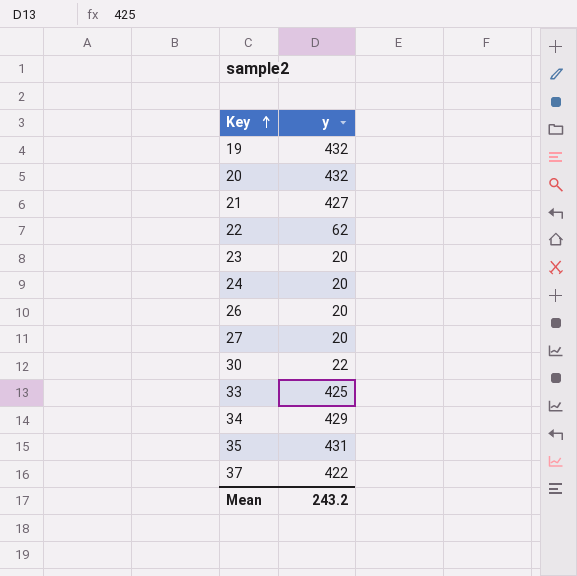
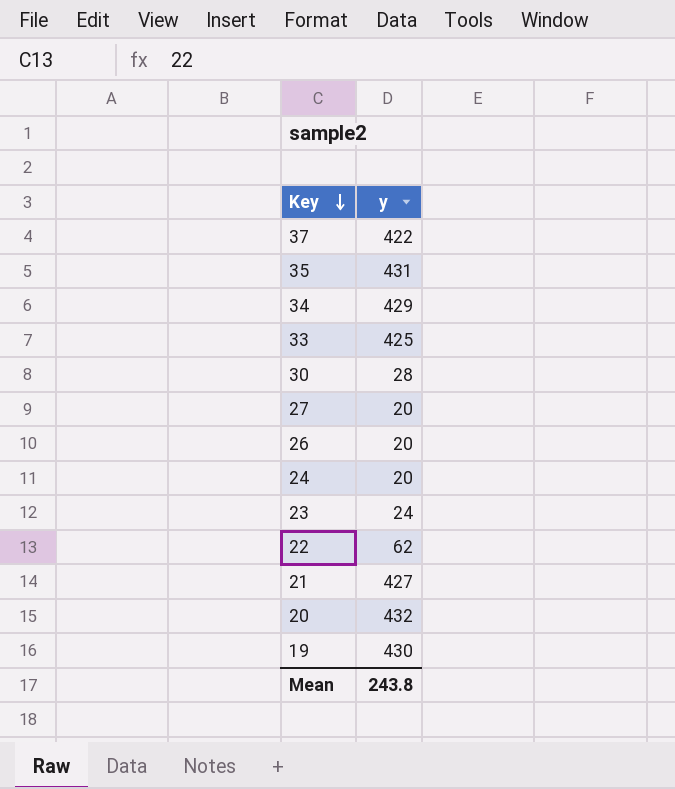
row order: Key ascending -> Key descending
30 | y: 22 -> 28
23 | y: 20 -> 24
19 | y: 432 -> 430
Mean | y: 243.2 -> 243.8

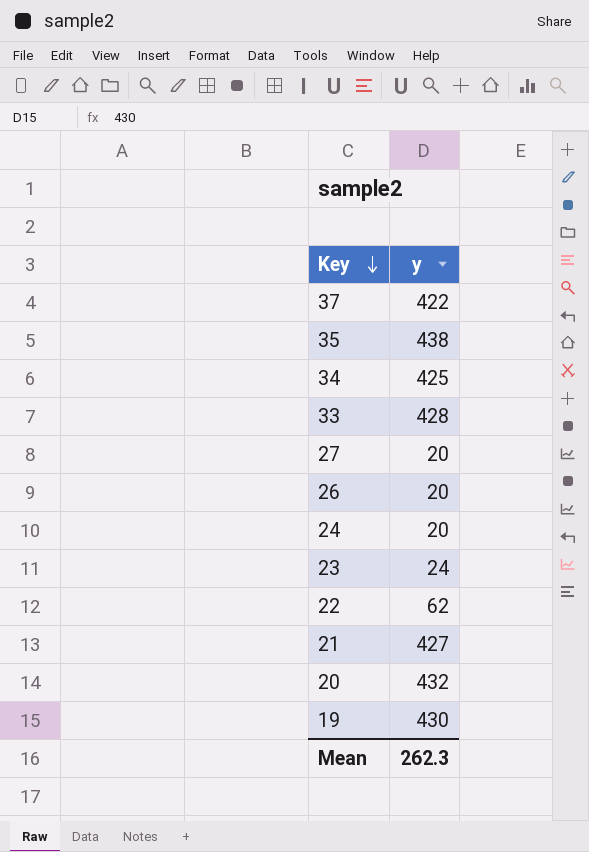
row 30: 28 -> none
35 | y: 431 -> 438
34 | y: 429 -> 425
33 | y: 425 -> 428
Mean | y: 243.8 -> 262.3

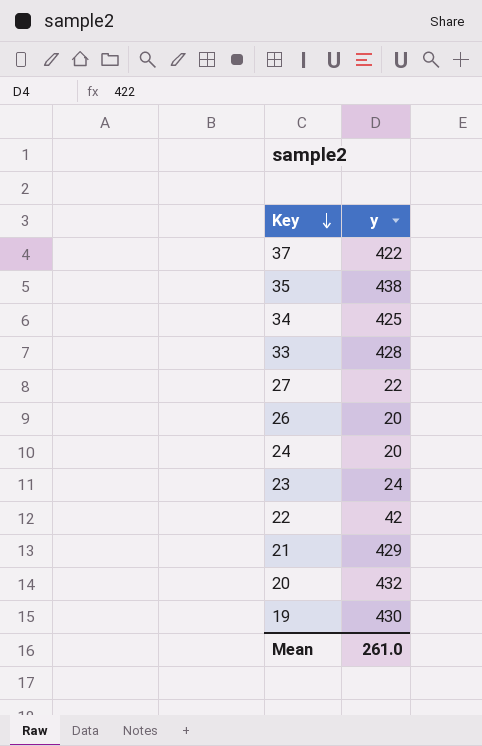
27 | y: 20 -> 22
22 | y: 62 -> 42
21 | y: 427 -> 429
Mean | y: 262.3 -> 261.0

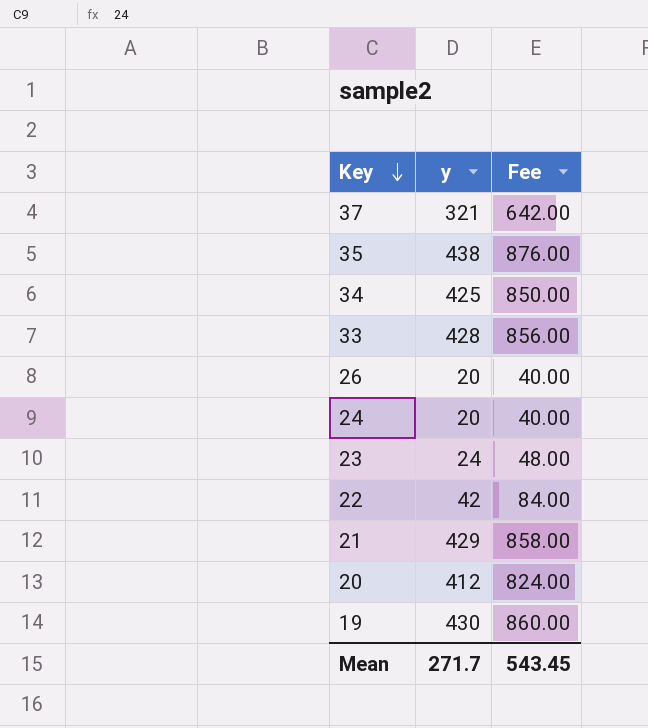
column Fee | formula: none -> [y] * 2
row 27: 22 -> none
37 | y: 422 -> 321
20 | y: 432 -> 412
Mean | y: 261.0 -> 271.7

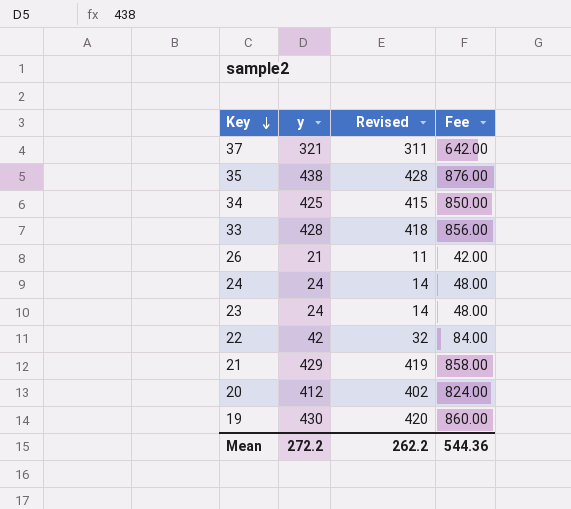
column Revised | formula: none -> [y] - 10
26 | y: 20 -> 21
26 | Fee: 40.00 -> 42.00
24 | y: 20 -> 24
24 | Fee: 40.00 -> 48.00
Mean | y: 271.7 -> 272.2
Mean | Fee: 543.45 -> 544.36

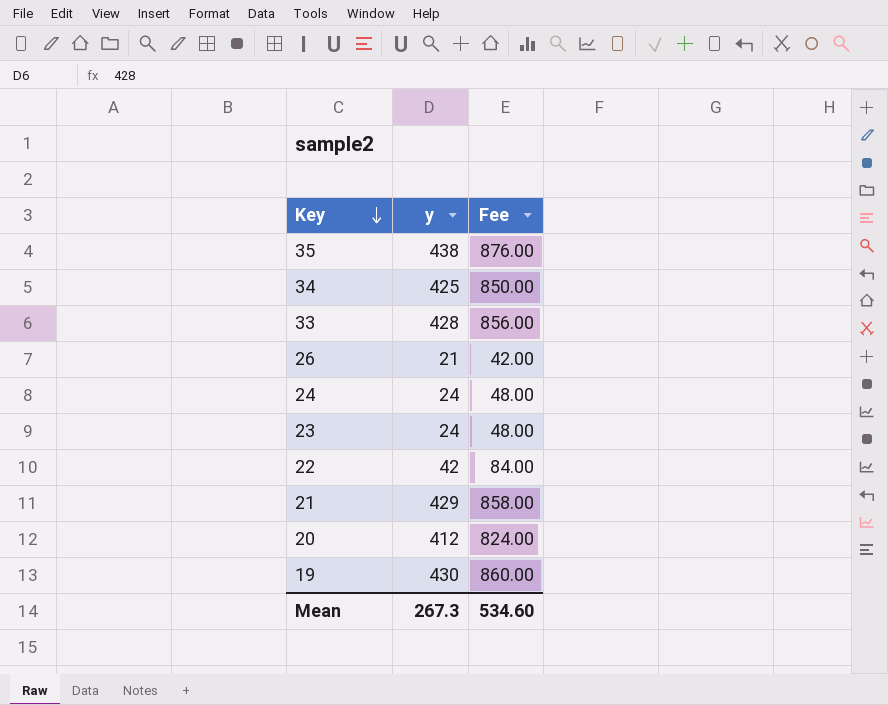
column Revised | formula: [y] - 10 -> none
row 37: 321 | 311 | 642.00 -> none
Mean | y: 272.2 -> 267.3
Mean | Fee: 544.36 -> 534.60

